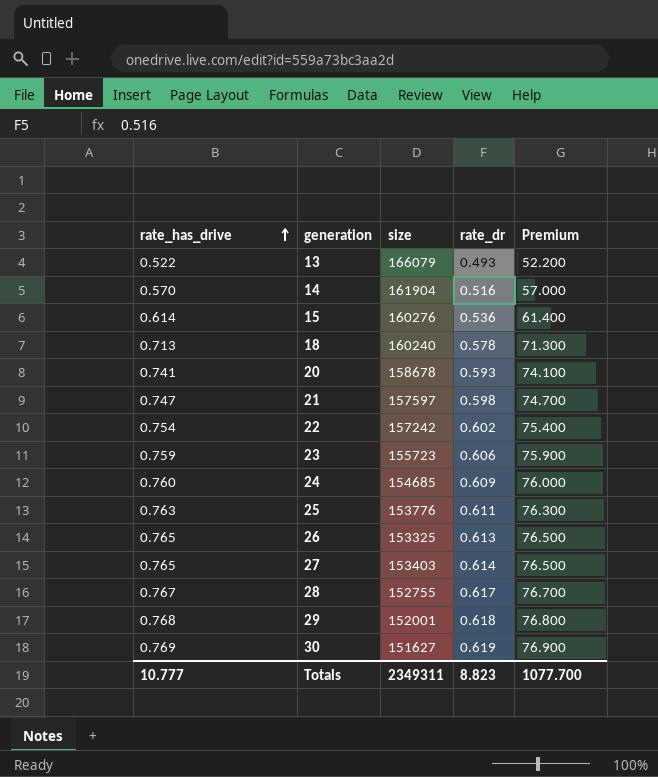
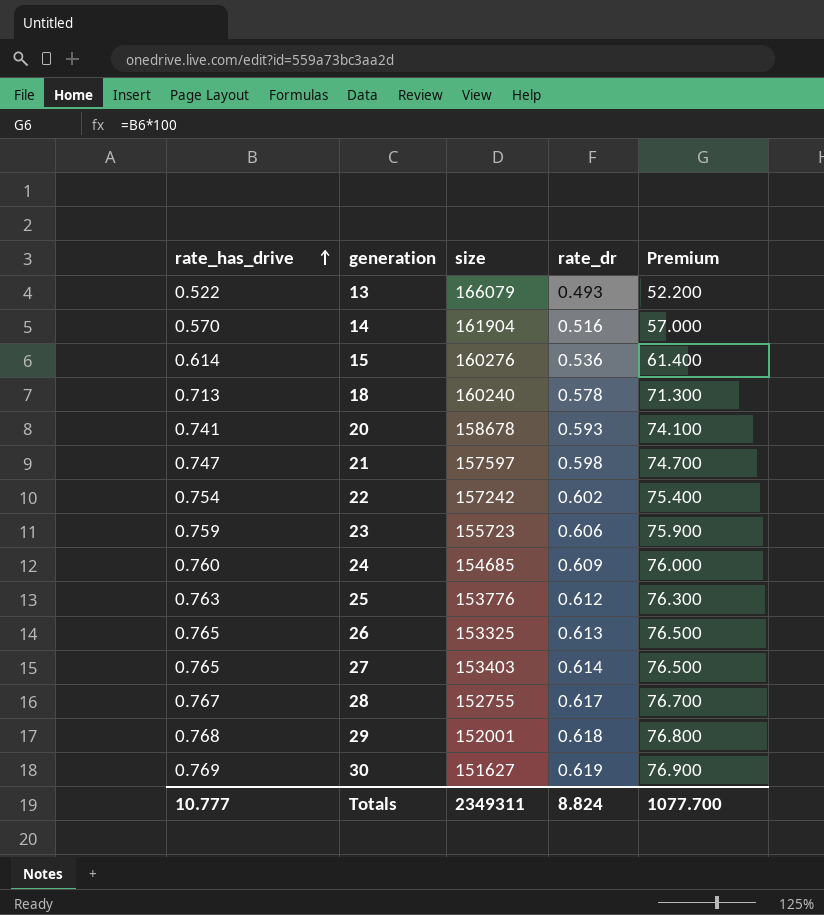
25 | rate_dr: 0.611 -> 0.612
Totals | rate_dr: 8.823 -> 8.824

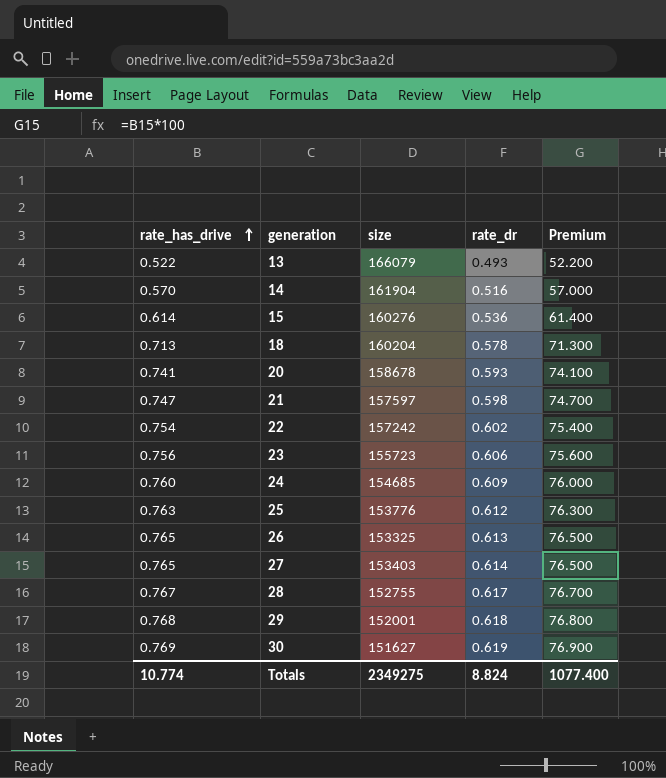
18 | size: 160240 -> 160204
23 | rate_has_drive: 0.759 -> 0.756
23 | Premium: 75.900 -> 75.600
Totals | rate_has_drive: 10.777 -> 10.774
Totals | size: 2349311 -> 2349275
Totals | Premium: 1077.700 -> 1077.400

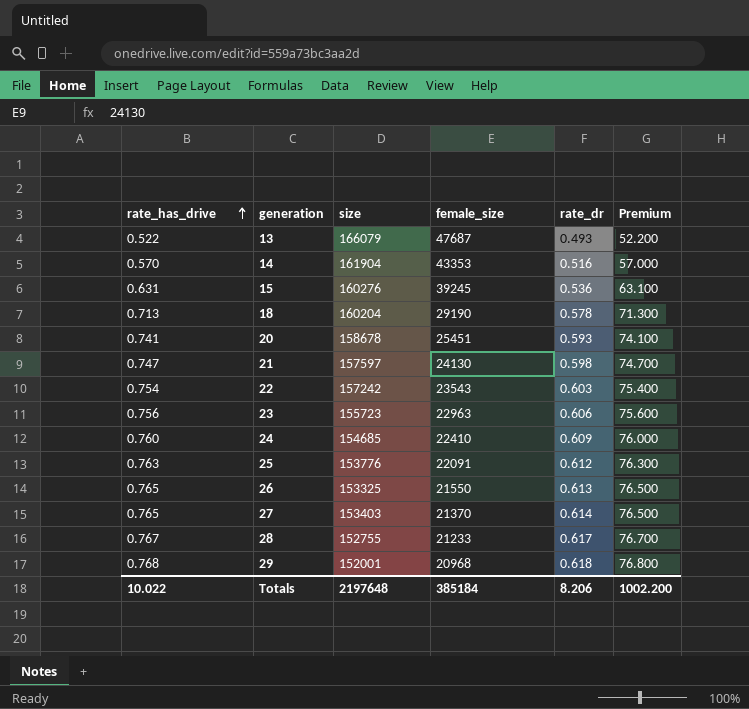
column female_size | position: none -> 4
row 30: 0.769 | 151627 | 0.619 | 76.900 -> none
15 | rate_has_drive: 0.614 -> 0.631
15 | Premium: 61.400 -> 63.100
22 | rate_dr: 0.602 -> 0.603
Totals | rate_has_drive: 10.774 -> 10.022
Totals | size: 2349275 -> 2197648
Totals | rate_dr: 8.824 -> 8.206
Totals | Premium: 1077.400 -> 1002.200

